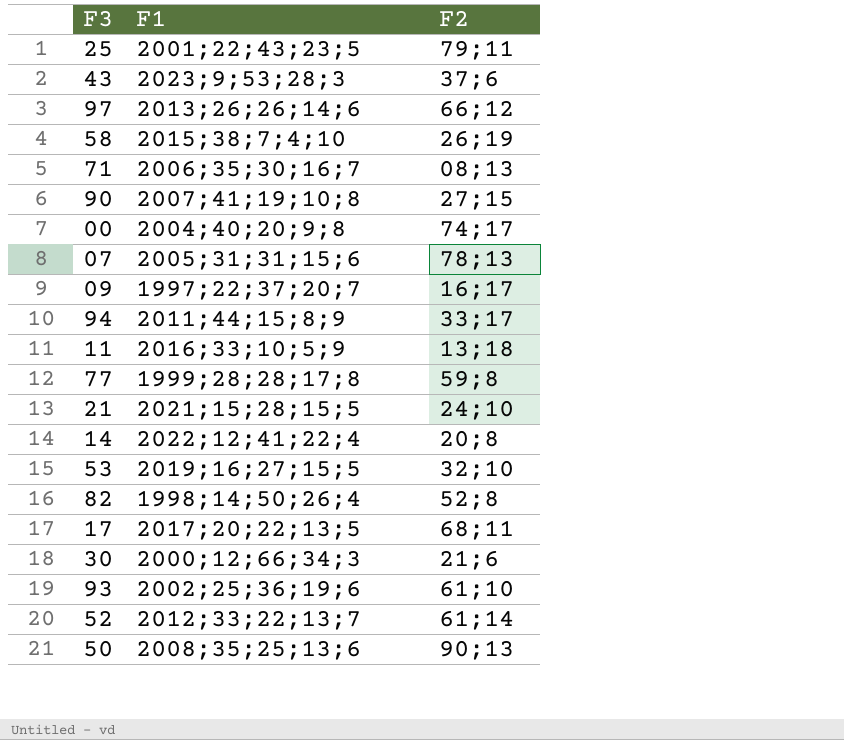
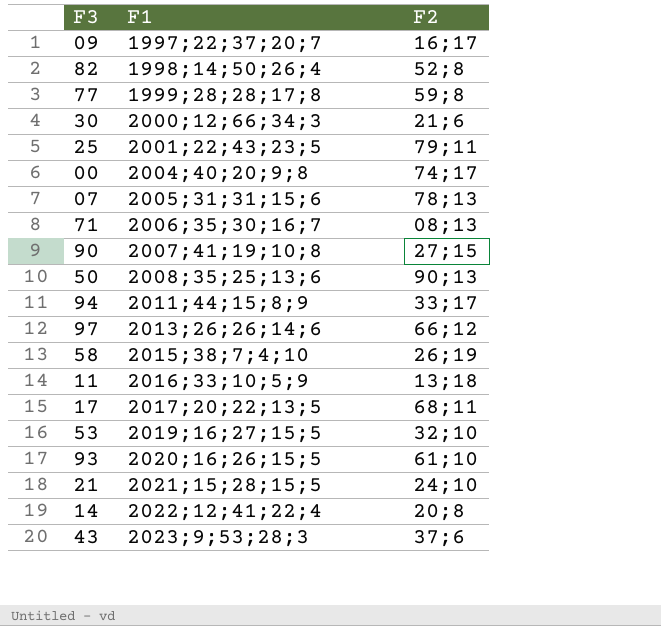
row order: none -> F1 ascending
row 52: 2012;33;22;13;7 | 61;14 -> none
93 | F1: 2002;25;36;19;6 -> 2020;16;26;15;5

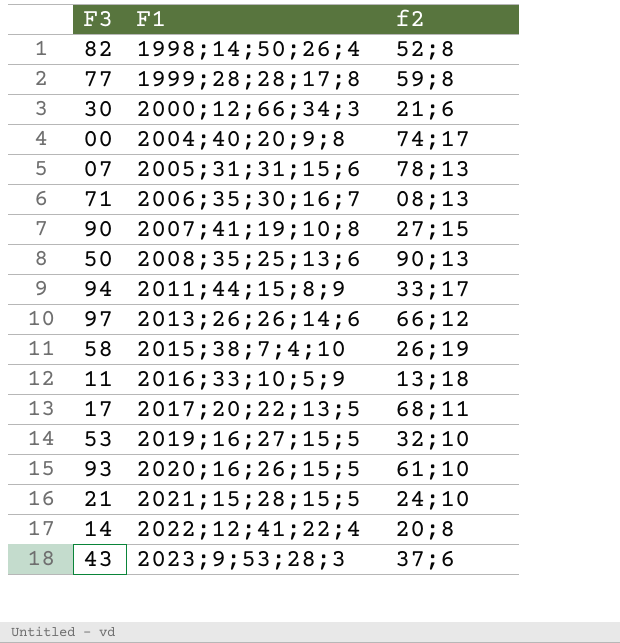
column name: F2 -> f2
row 09: 1997;22;37;20;7 | 16;17 -> none
row 25: 2001;22;43;23;5 | 79;11 -> none

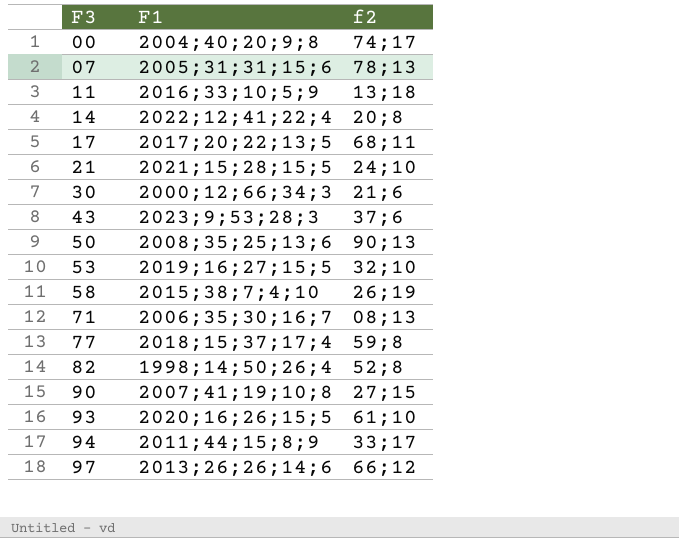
row order: F1 ascending -> F3 ascending
77 | F1: 1999;28;28;17;8 -> 2018;15;37;17;4

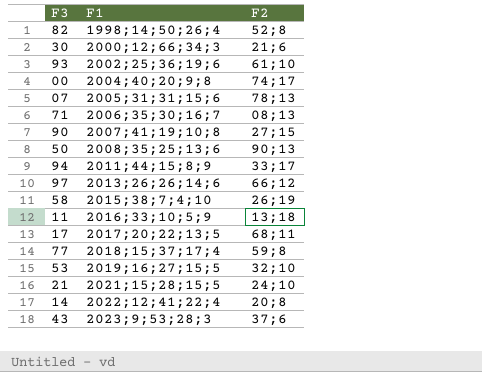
row order: F3 ascending -> F1 ascending
column name: f2 -> F2
93 | F1: 2020;16;26;15;5 -> 2002;25;36;19;6

